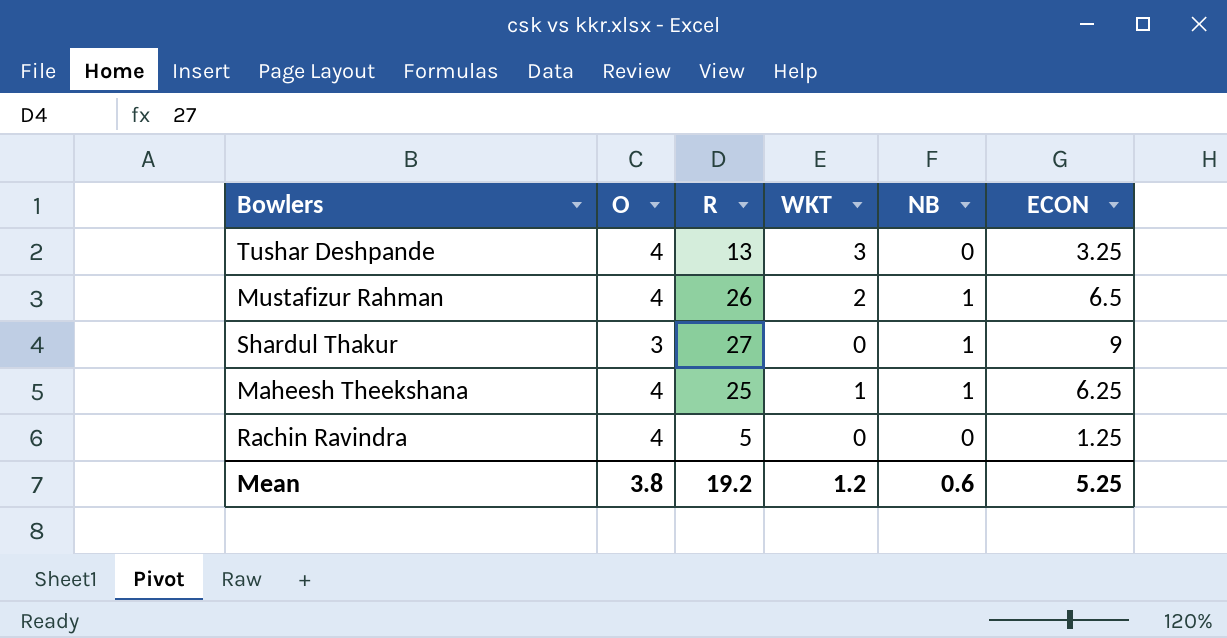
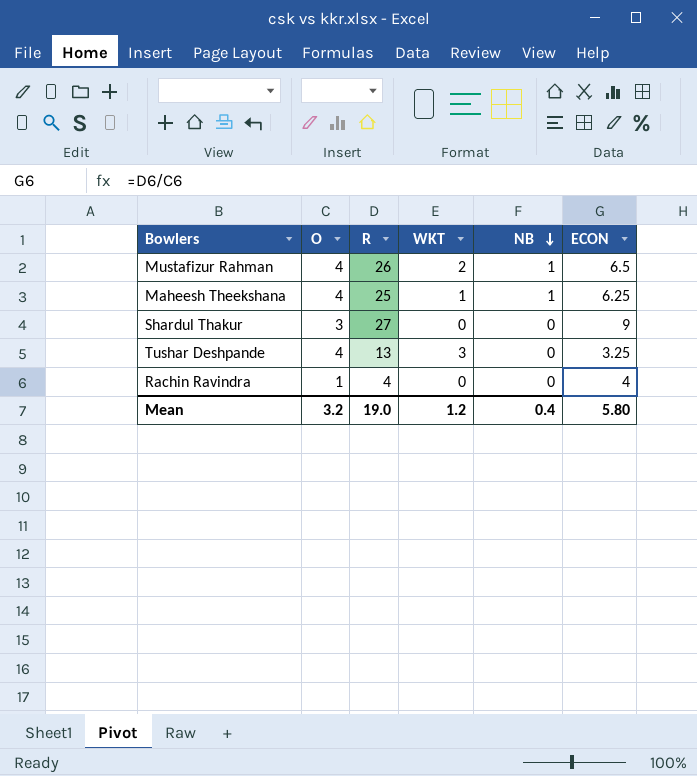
row order: none -> NB descending
Shardul Thakur | NB: 1 -> 0
Rachin Ravindra | O: 4 -> 1
Rachin Ravindra | R: 5 -> 4
Rachin Ravindra | ECON: 1.25 -> 4
Mean | O: 3.8 -> 3.2
Mean | R: 19.2 -> 19.0
Mean | NB: 0.6 -> 0.4
Mean | ECON: 5.25 -> 5.80

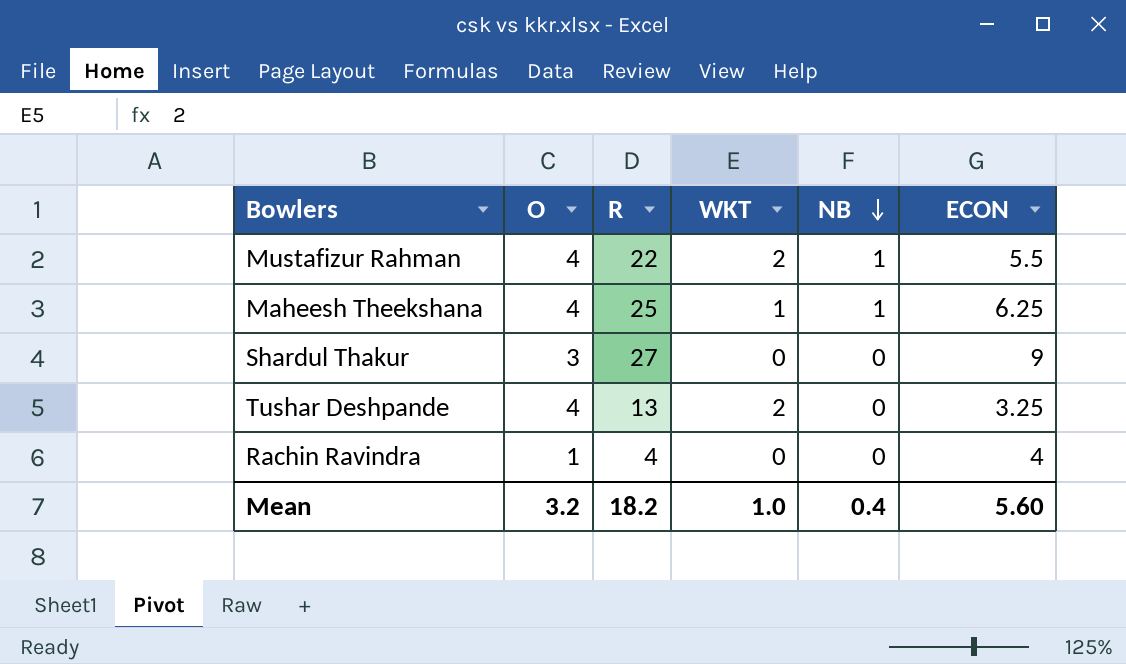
Mustafizur Rahman | R: 26 -> 22
Mustafizur Rahman | ECON: 6.5 -> 5.5
Tushar Deshpande | WKT: 3 -> 2
Mean | R: 19.0 -> 18.2
Mean | WKT: 1.2 -> 1.0
Mean | ECON: 5.80 -> 5.60

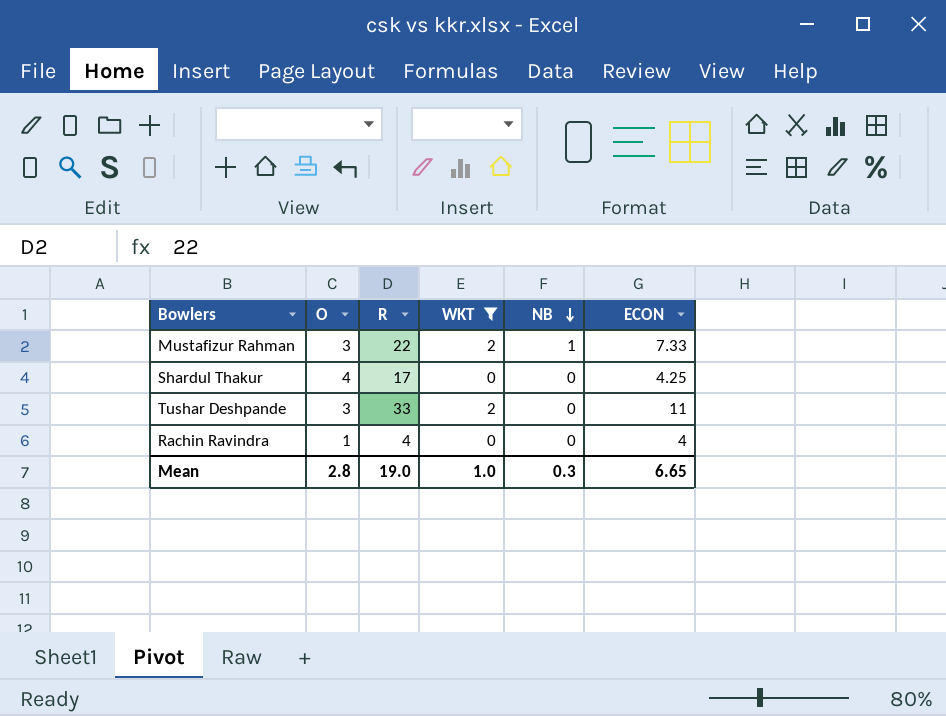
filter: none -> WKT != 1
Mustafizur Rahman | O: 4 -> 3
Mustafizur Rahman | ECON: 5.5 -> 7.33
Shardul Thakur | O: 3 -> 4
Shardul Thakur | R: 27 -> 17
Shardul Thakur | ECON: 9 -> 4.25
Tushar Deshpande | O: 4 -> 3
Tushar Deshpande | R: 13 -> 33
Tushar Deshpande | ECON: 3.25 -> 11
Mean | O: 3.2 -> 2.8
Mean | R: 18.2 -> 19.0
Mean | NB: 0.4 -> 0.3
Mean | ECON: 5.60 -> 6.65

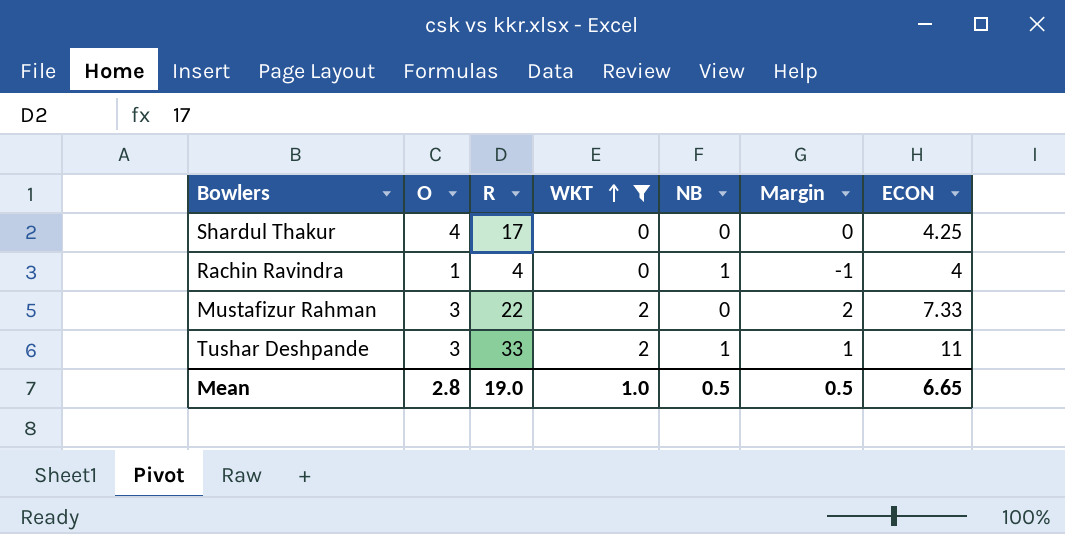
row order: NB descending -> WKT ascending
column Margin | formula: none -> [WKT] - [NB]
Rachin Ravindra | NB: 0 -> 1
Mustafizur Rahman | NB: 1 -> 0
Tushar Deshpande | NB: 0 -> 1
Mean | NB: 0.3 -> 0.5

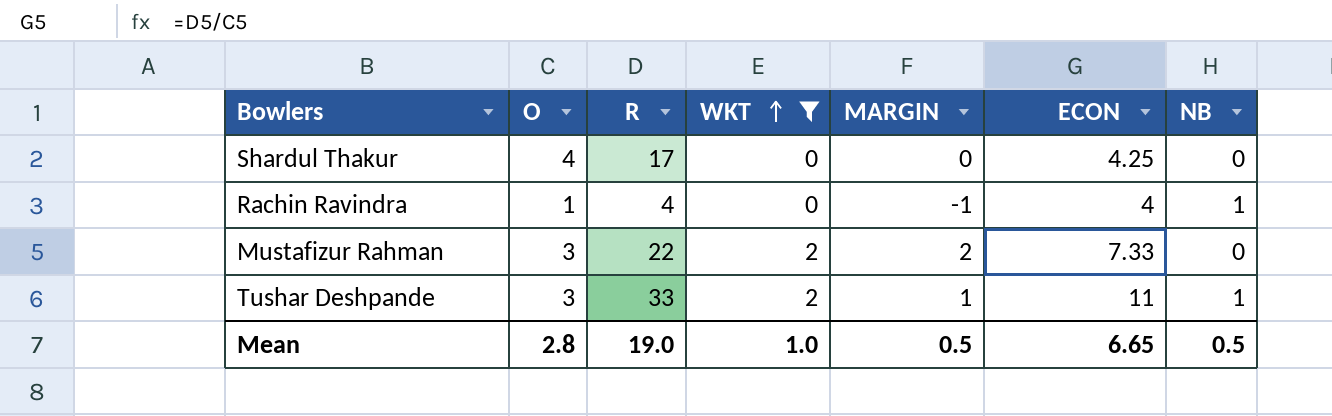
column name: Margin -> MARGIN
column NB | position: 5 -> 7

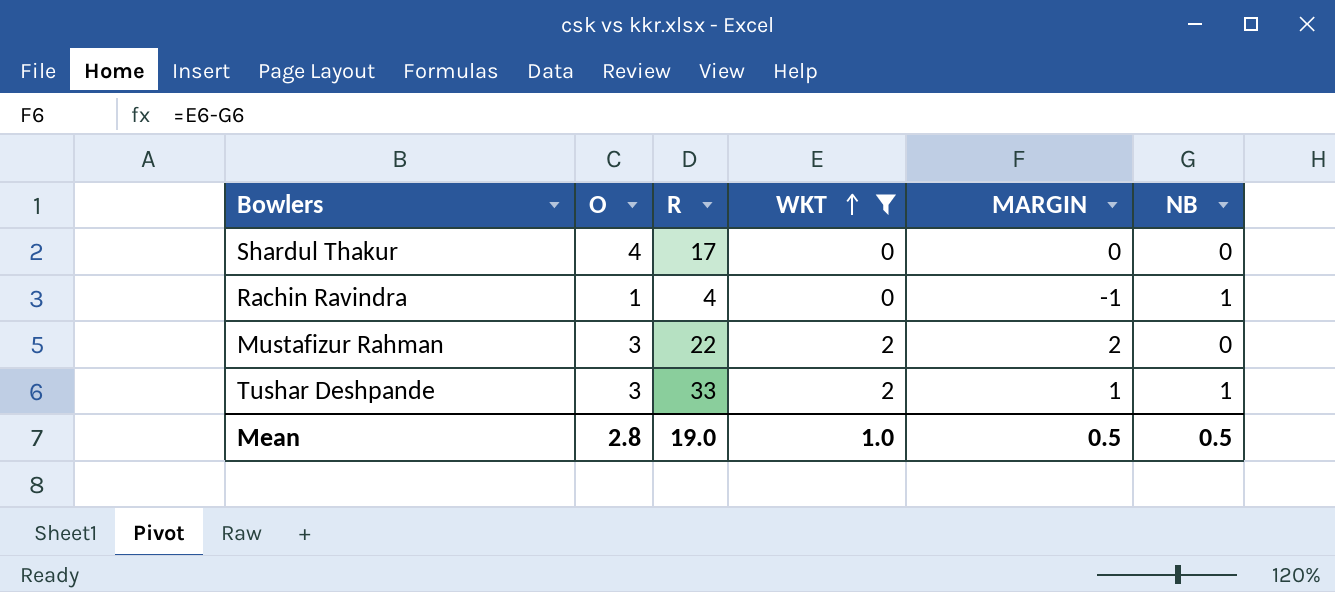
column ECON | formula: [R] / [O] -> none

